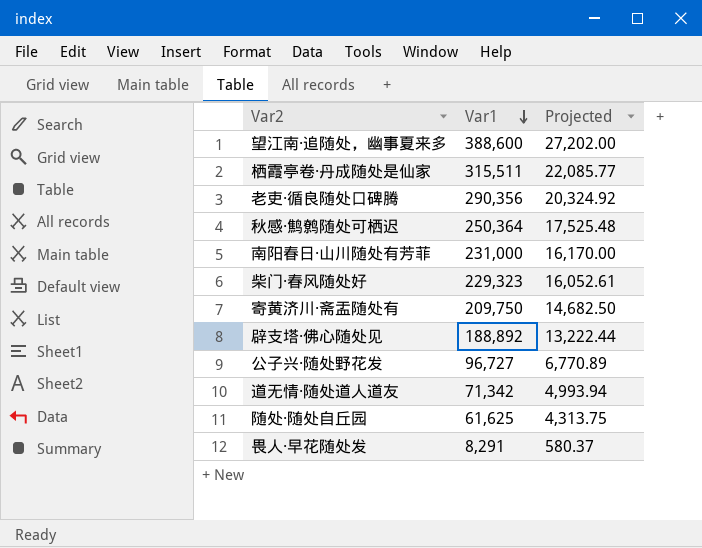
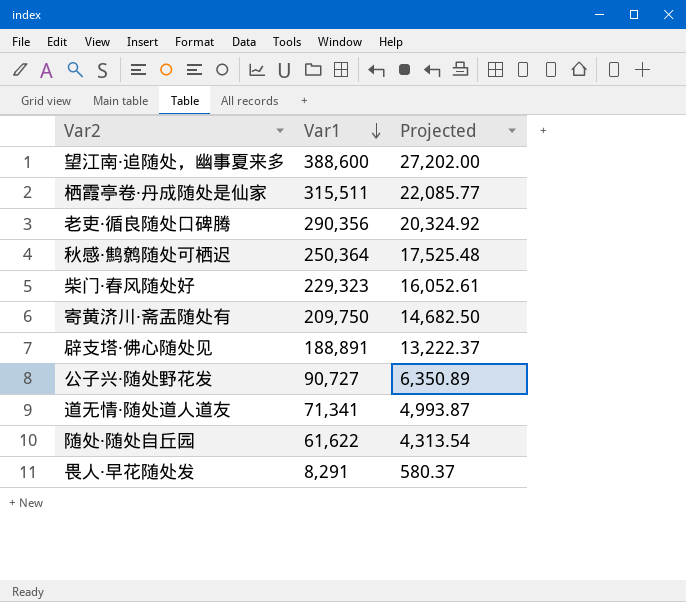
row 南阳春日·山川随处有芳菲: 231,000 | 16,170.00 -> none
辟支塔·佛心随处见 | Var1: 188,892 -> 188,891
辟支塔·佛心随处见 | Projected: 13,222.44 -> 13,222.37
公子兴·随处野花发 | Var1: 96,727 -> 90,727
公子兴·随处野花发 | Projected: 6,770.89 -> 6,350.89
道无情·随处道人道友 | Var1: 71,342 -> 71,341
道无情·随处道人道友 | Projected: 4,993.94 -> 4,993.87
随处·随处自丘园 | Var1: 61,625 -> 61,622
随处·随处自丘园 | Projected: 4,313.75 -> 4,313.54

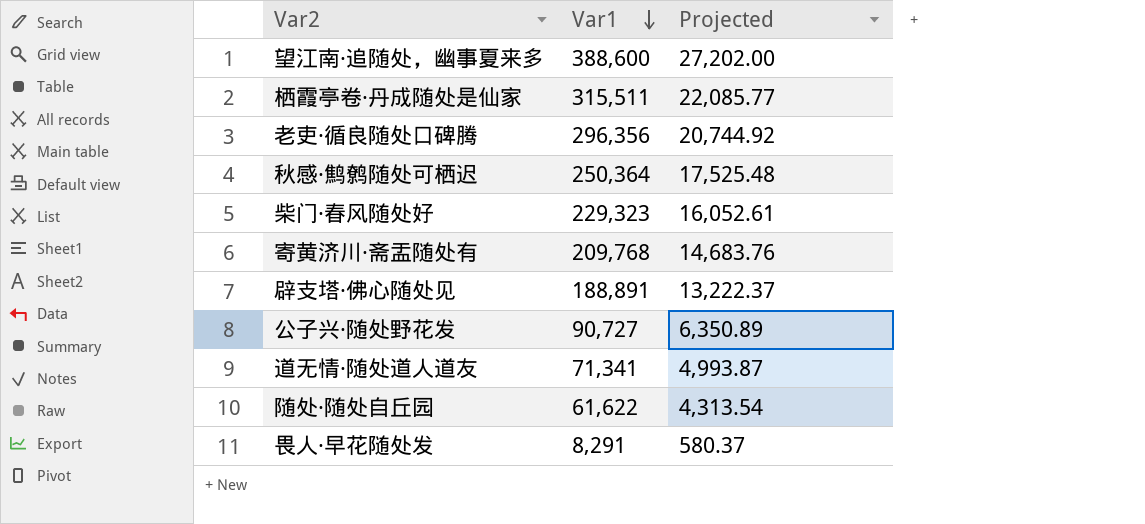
老吏·循良随处口碑腾 | Var1: 290,356 -> 296,356
老吏·循良随处口碑腾 | Projected: 20,324.92 -> 20,744.92
寄黄济川·斋盂随处有 | Var1: 209,750 -> 209,768
寄黄济川·斋盂随处有 | Projected: 14,682.50 -> 14,683.76

